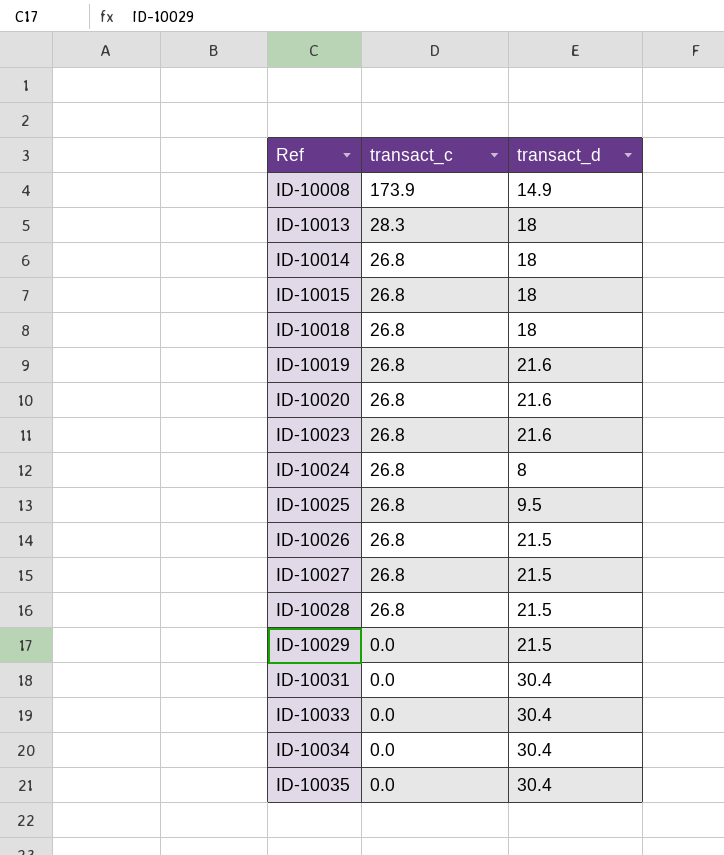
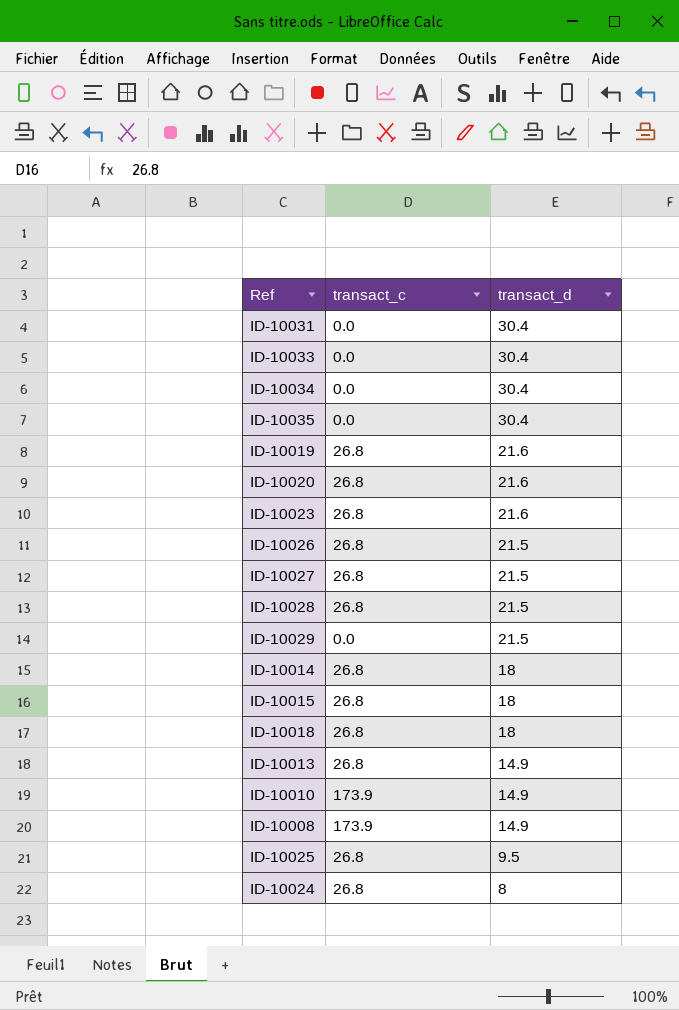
row order: Ref ascending -> transact_d descending
ID-10013 | transact_c: 28.3 -> 26.8
ID-10013 | transact_d: 18 -> 14.9
row ID-10010: none -> 173.9 | 14.9

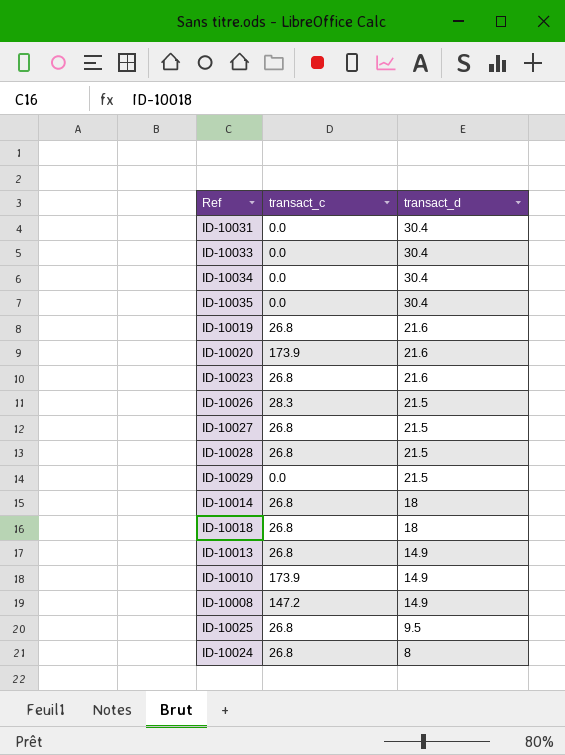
row ID-10015: 26.8 | 18 -> none
ID-10020 | transact_c: 26.8 -> 173.9
ID-10026 | transact_c: 26.8 -> 28.3
ID-10008 | transact_c: 173.9 -> 147.2

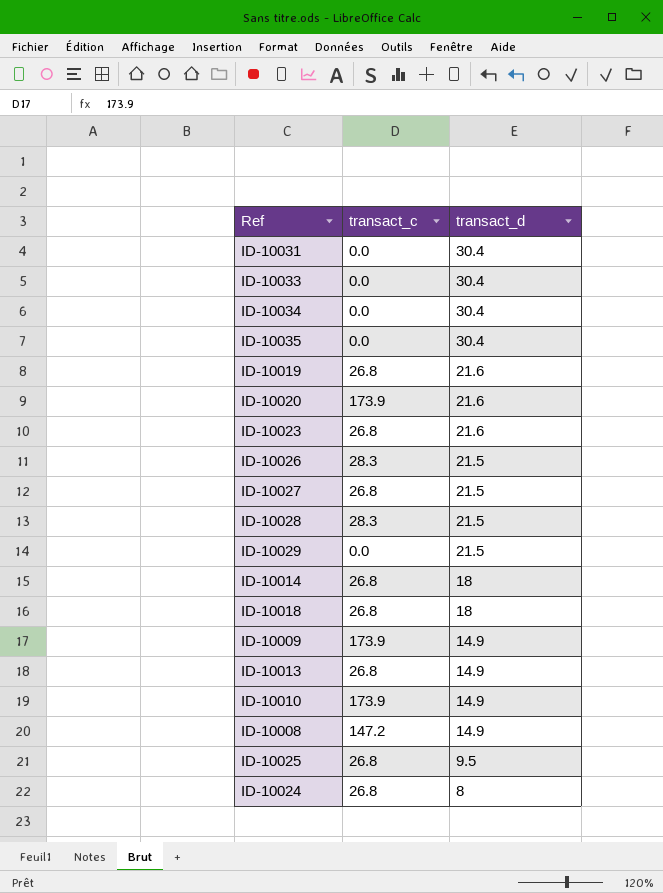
ID-10028 | transact_c: 26.8 -> 28.3
row ID-10009: none -> 173.9 | 14.9

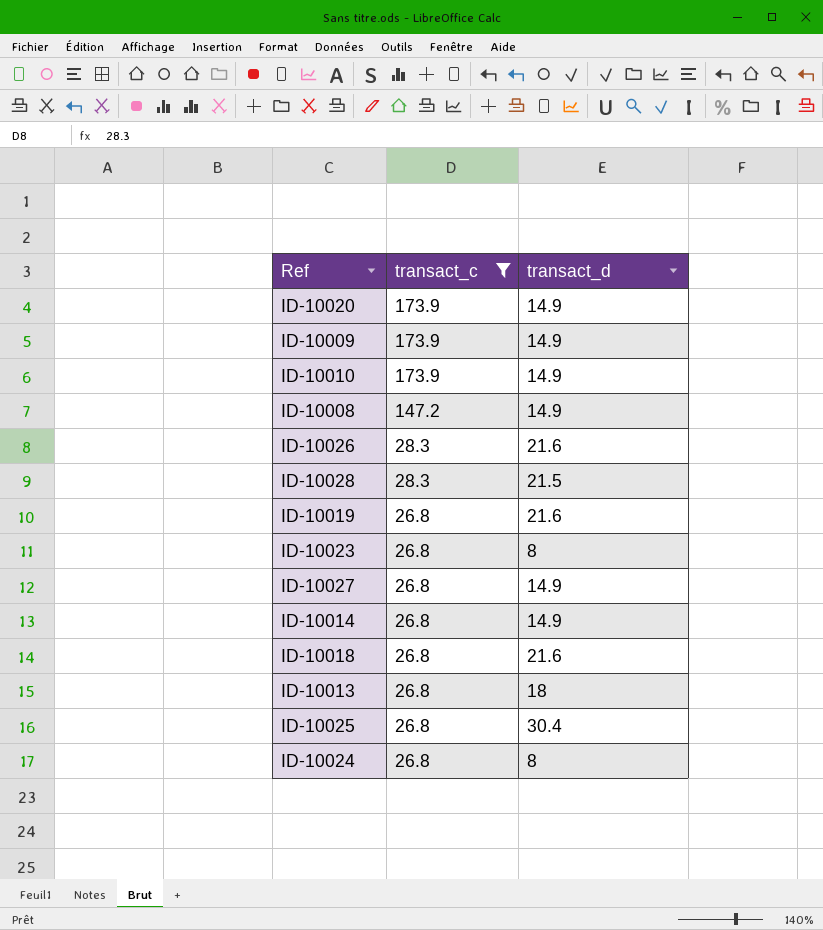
filter: none -> transact_c != 0.0
row order: transact_d descending -> transact_c descending
ID-10020 | transact_d: 21.6 -> 14.9
ID-10026 | transact_d: 21.5 -> 21.6
ID-10023 | transact_d: 21.6 -> 8
ID-10027 | transact_d: 21.5 -> 14.9
ID-10014 | transact_d: 18 -> 14.9
ID-10018 | transact_d: 18 -> 21.6
ID-10013 | transact_d: 14.9 -> 18
ID-10025 | transact_d: 9.5 -> 30.4

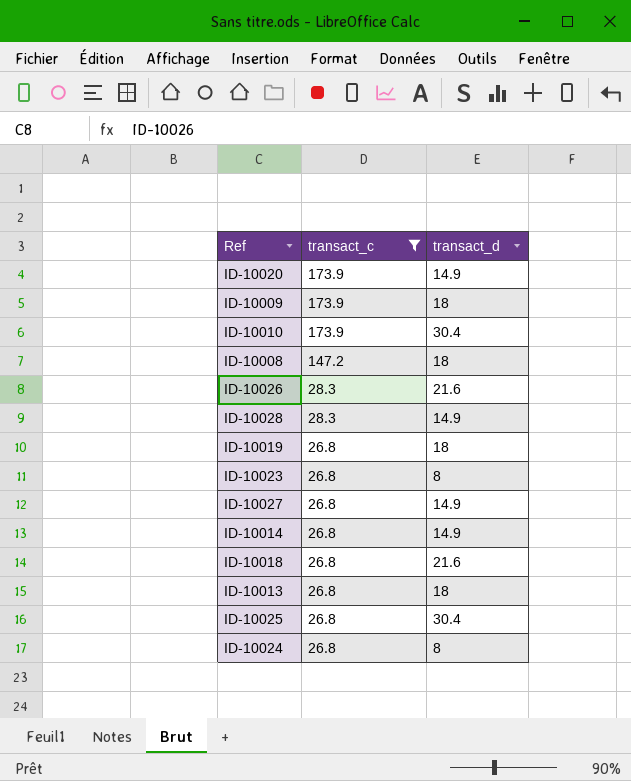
ID-10009 | transact_d: 14.9 -> 18
ID-10010 | transact_d: 14.9 -> 30.4
ID-10008 | transact_d: 14.9 -> 18
ID-10028 | transact_d: 21.5 -> 14.9
ID-10019 | transact_d: 21.6 -> 18

